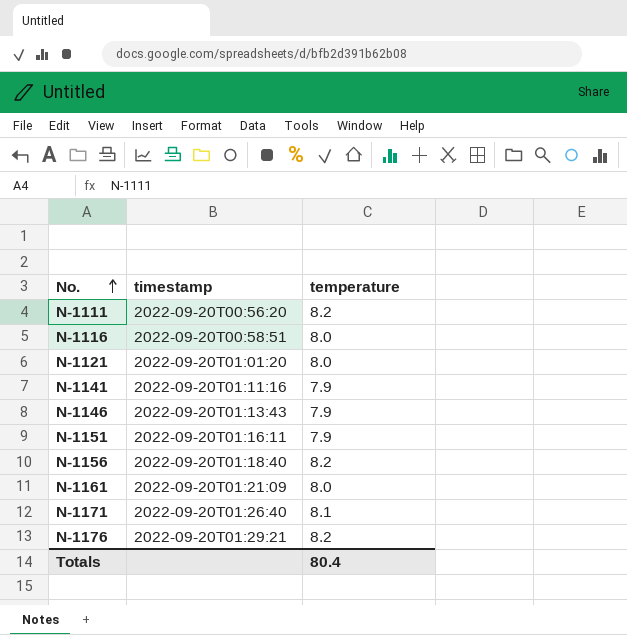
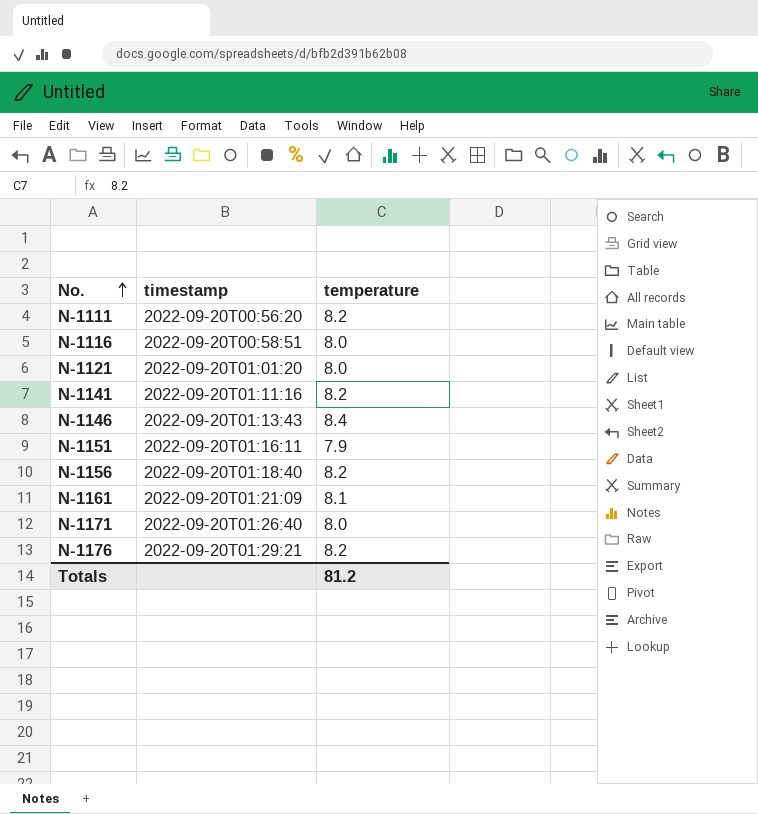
N-1141 | temperature: 7.9 -> 8.2
N-1146 | temperature: 7.9 -> 8.4
N-1161 | temperature: 8.0 -> 8.1
N-1171 | temperature: 8.1 -> 8.0
Totals | temperature: 80.4 -> 81.2

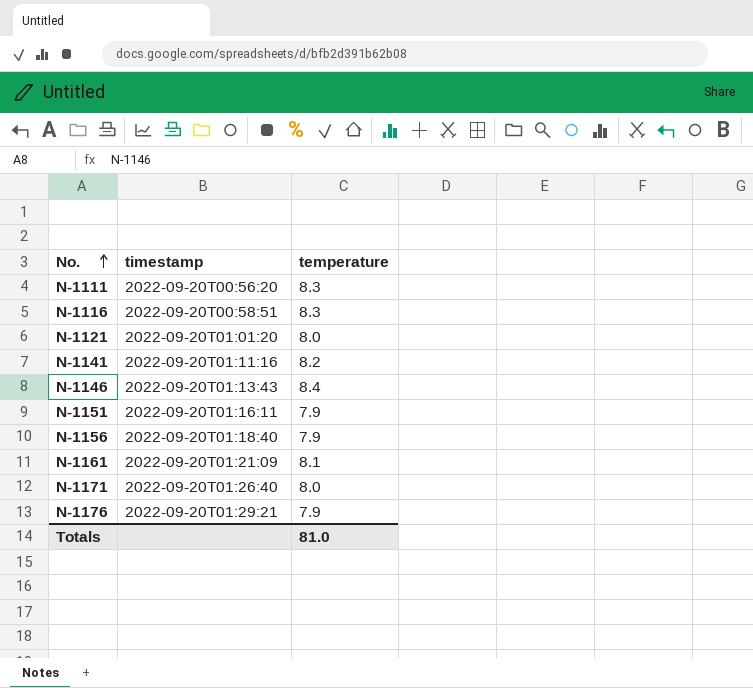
N-1111 | temperature: 8.2 -> 8.3
N-1116 | temperature: 8.0 -> 8.3
N-1156 | temperature: 8.2 -> 7.9
N-1176 | temperature: 8.2 -> 7.9
Totals | temperature: 81.2 -> 81.0

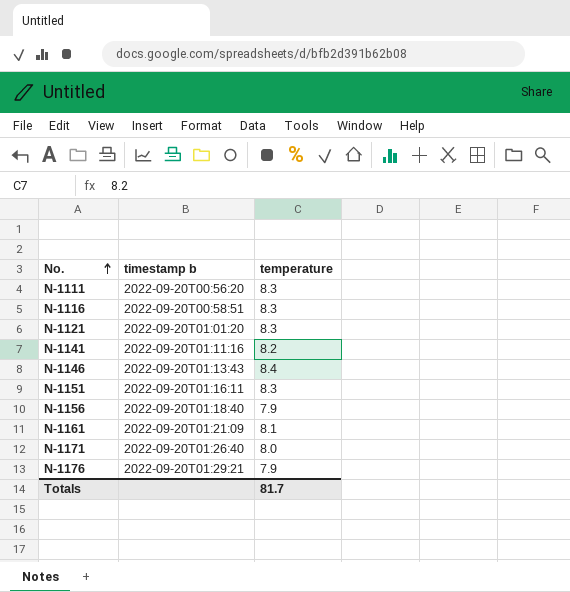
column name: timestamp -> timestamp b
N-1121 | temperature: 8.0 -> 8.3
N-1151 | temperature: 7.9 -> 8.3
Totals | temperature: 81.0 -> 81.7

